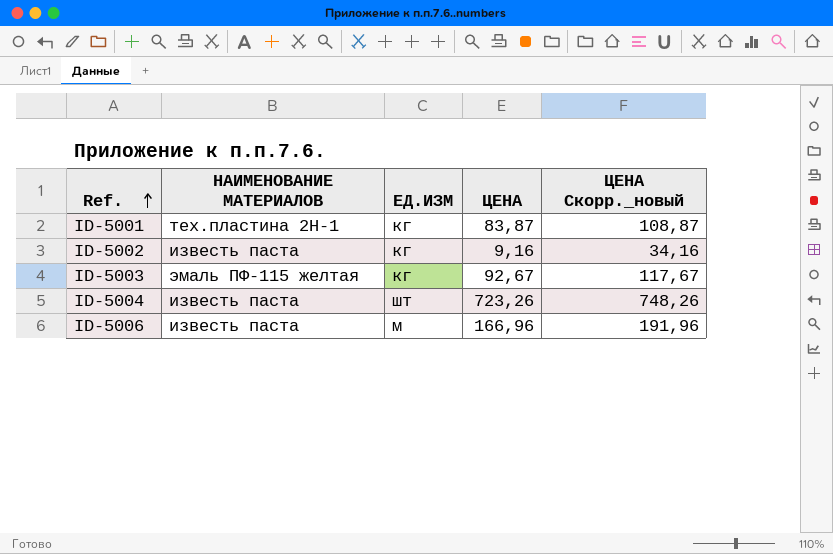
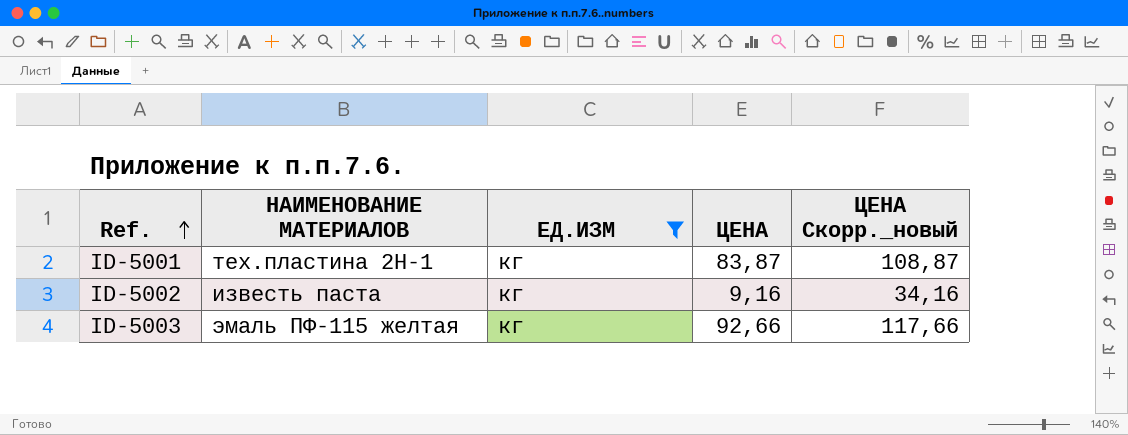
filter: none -> ЕД.ИЗМ = кг
ID-5003 | ЦЕНА: 92,67 -> 92,66
ID-5003 | ЦЕНА Скорр._новый: 117,67 -> 117,66

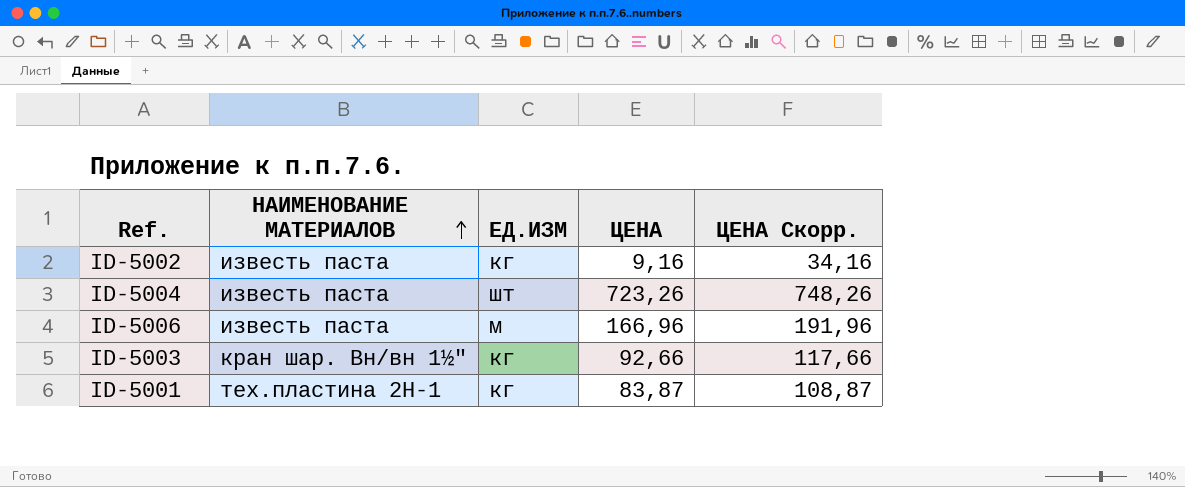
filter: ЕД.ИЗМ = кг -> none
row order: Ref. ascending -> НАИМЕНОВАНИЕ МАТЕРИАЛОВ ascending
column name: ЦЕНА Скорр._новый -> ЦЕНА Скорр.
ID-5003 | НАИМЕНОВАНИЕ МАТЕРИАЛОВ: эмаль ПФ-115 желтая -> кран шар. Вн/вн 1½"

